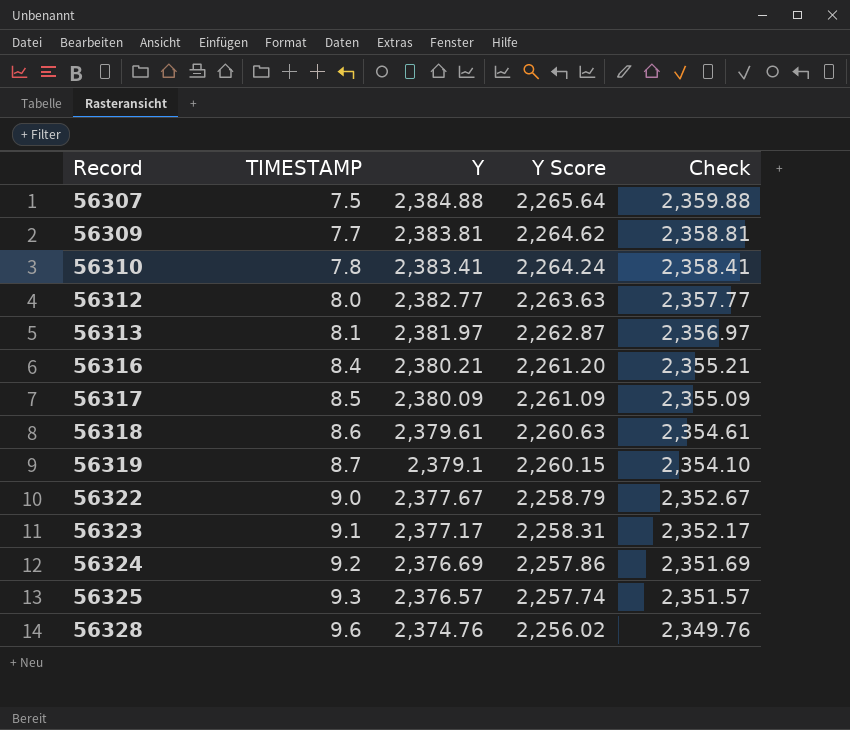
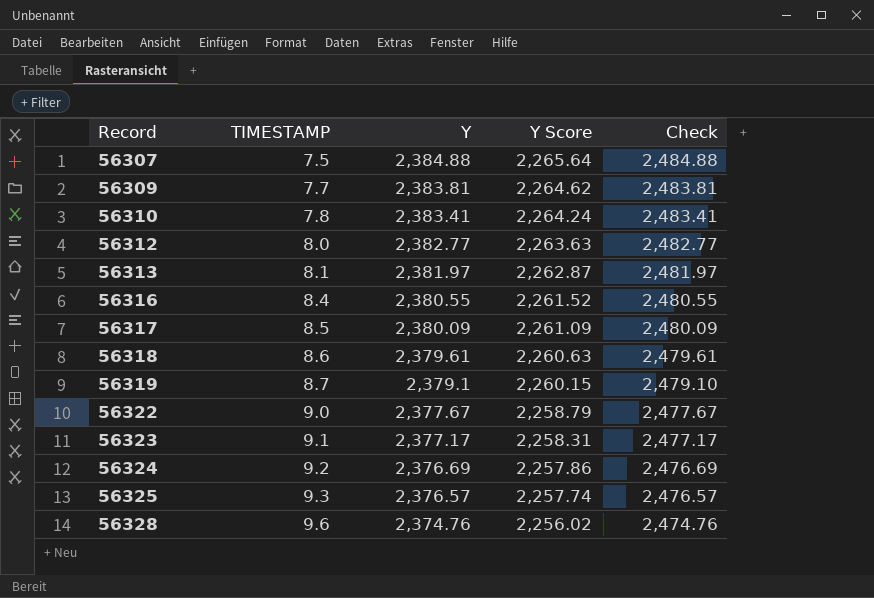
column Check | formula: [Y] - 25 -> [Y] + 100
56316 | Y: 2,380.21 -> 2,380.55
56316 | Y Score: 2,261.20 -> 2,261.52

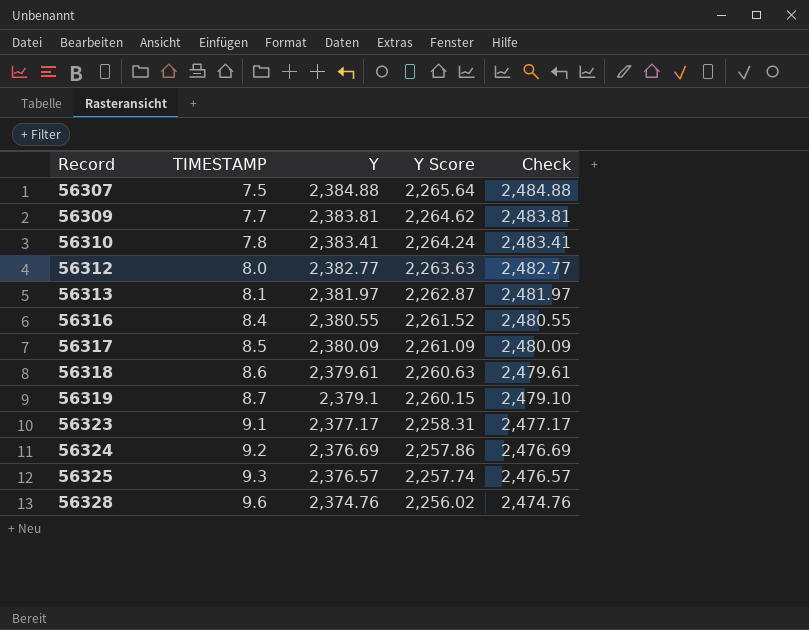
row 56322: 9.0 | 2,377.67 | 2,258.79 | 2,477.67 -> none

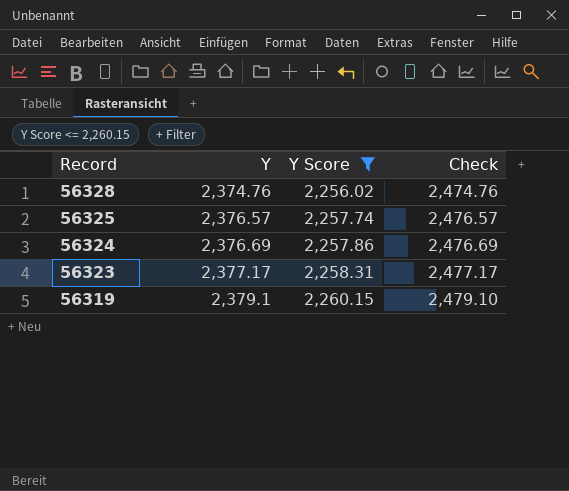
filter: none -> Y Score <= 2,260.15
row order: Record ascending -> Record descending
column TIMESTAMP | position: 2 -> none

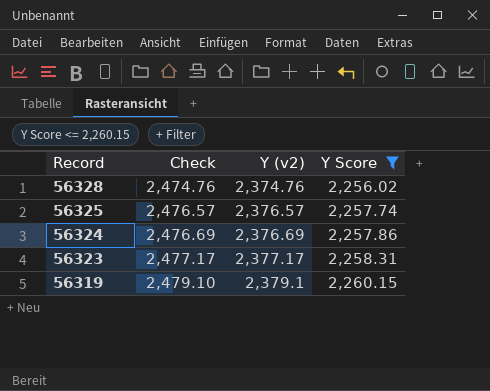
column Check | position: 4 -> 2
column name: Y -> Y (v2)

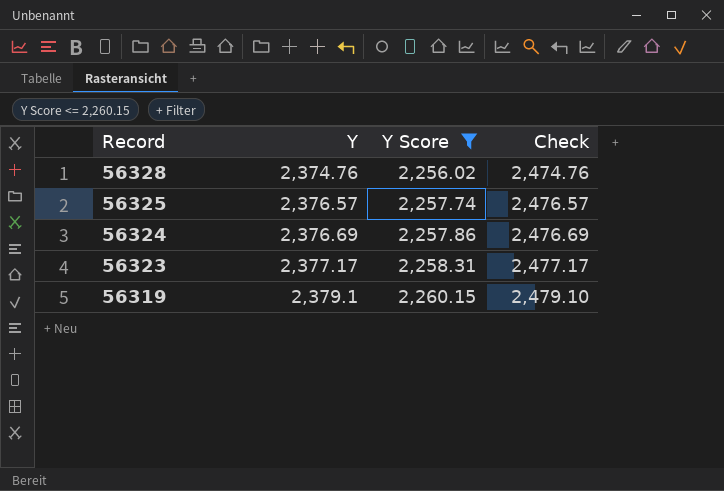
column name: Y (v2) -> Y
column Check | position: 2 -> 4

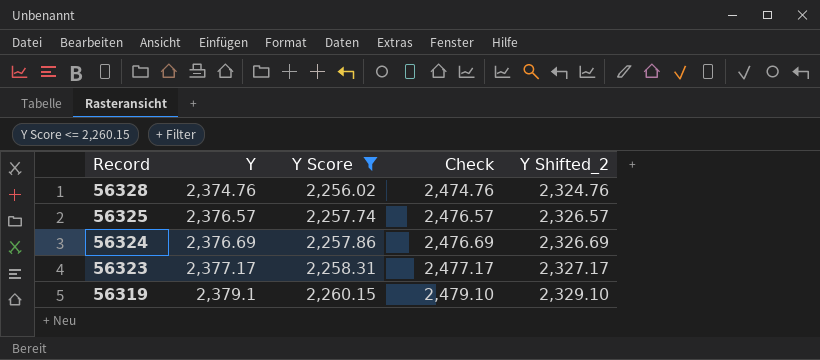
column Y Shifted_2 | formula: none -> [Y] - 50

